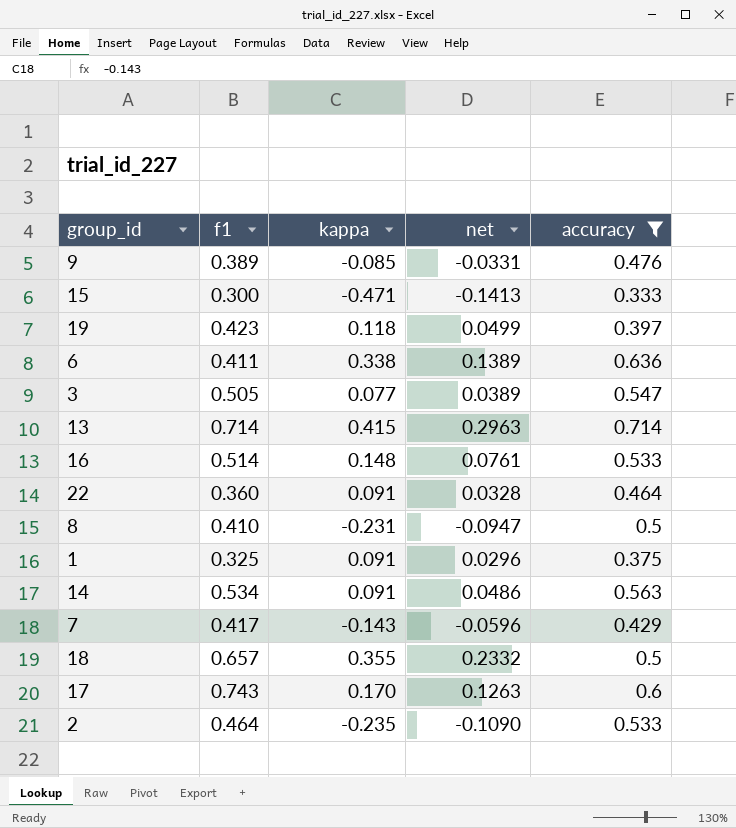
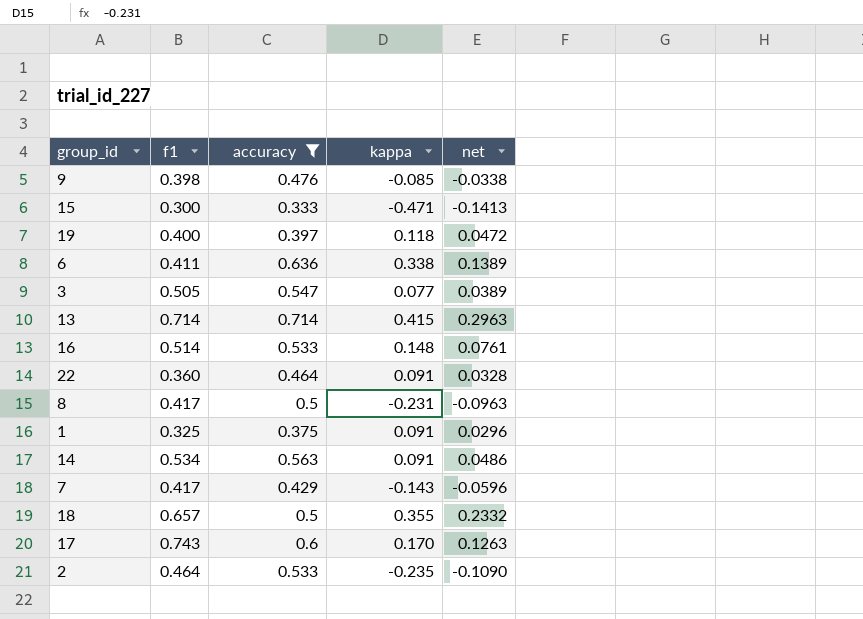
column accuracy | position: 5 -> 3
9 | f1: 0.389 -> 0.398
9 | net: -0.0331 -> -0.0338
19 | f1: 0.423 -> 0.400
19 | net: 0.0499 -> 0.0472
8 | f1: 0.410 -> 0.417
8 | net: -0.0947 -> -0.0963

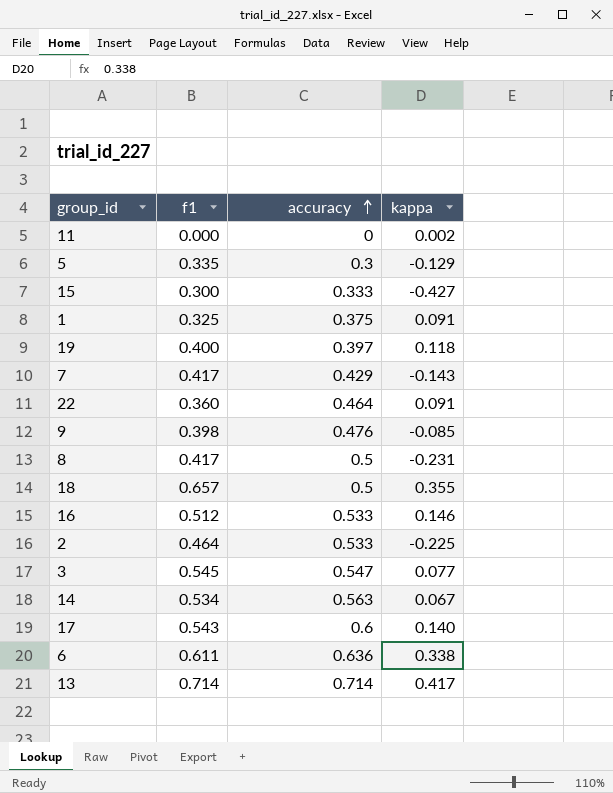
filter: accuracy >= 0.333 -> none
row order: none -> accuracy ascending
column net | formula: [f1] * [kappa] -> none
15 | kappa: -0.471 -> -0.427
16 | f1: 0.514 -> 0.512
16 | kappa: 0.148 -> 0.146
2 | kappa: -0.235 -> -0.225
3 | f1: 0.505 -> 0.545
14 | kappa: 0.091 -> 0.067
17 | f1: 0.743 -> 0.543
17 | kappa: 0.170 -> 0.140
6 | f1: 0.411 -> 0.611
13 | kappa: 0.415 -> 0.417

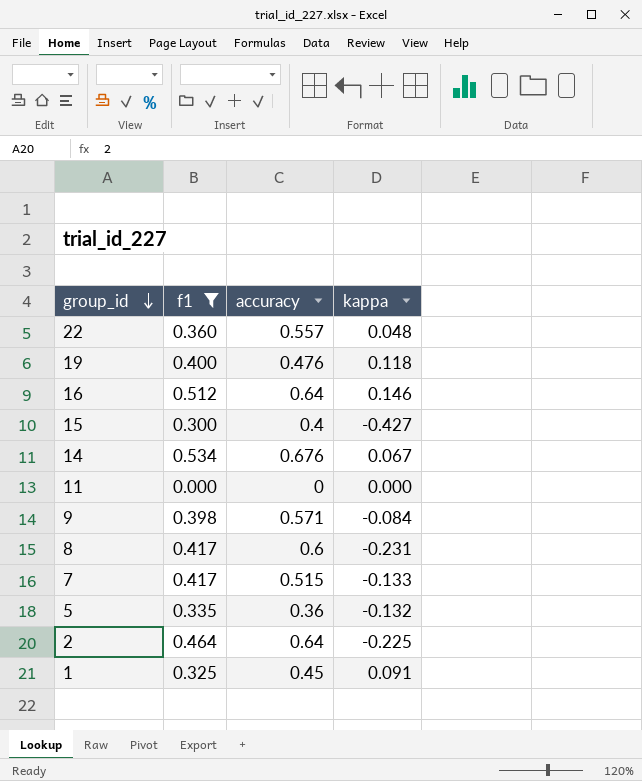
filter: none -> f1 <= 0.534
row order: accuracy ascending -> group_id descending
22 | accuracy: 0.464 -> 0.557
22 | kappa: 0.091 -> 0.048
19 | accuracy: 0.397 -> 0.476
16 | accuracy: 0.533 -> 0.64
15 | accuracy: 0.333 -> 0.4
14 | accuracy: 0.563 -> 0.676
11 | kappa: 0.002 -> 0.000
9 | accuracy: 0.476 -> 0.571
9 | kappa: -0.085 -> -0.084
8 | accuracy: 0.5 -> 0.6
7 | accuracy: 0.429 -> 0.515
7 | kappa: -0.143 -> -0.133
5 | accuracy: 0.3 -> 0.36
5 | kappa: -0.129 -> -0.132
2 | accuracy: 0.533 -> 0.64
1 | accuracy: 0.375 -> 0.45

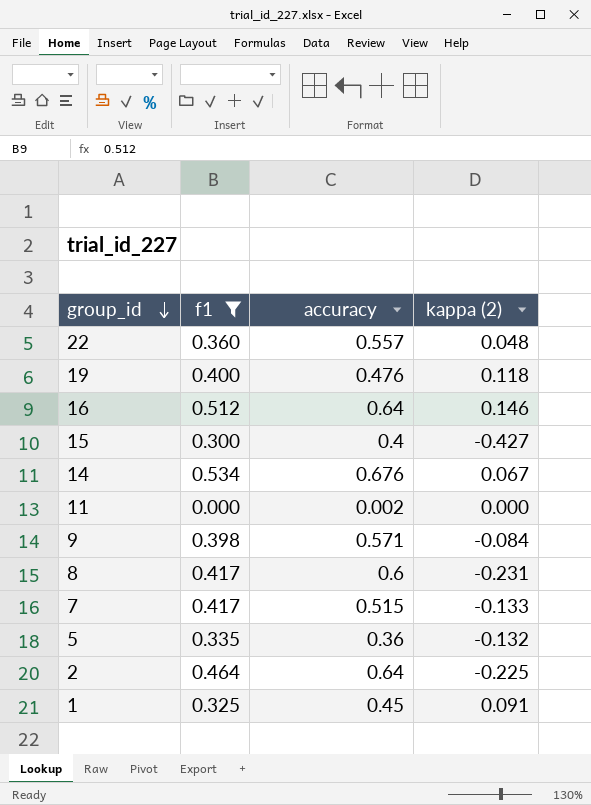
column name: kappa -> kappa (2)
11 | accuracy: 0 -> 0.002

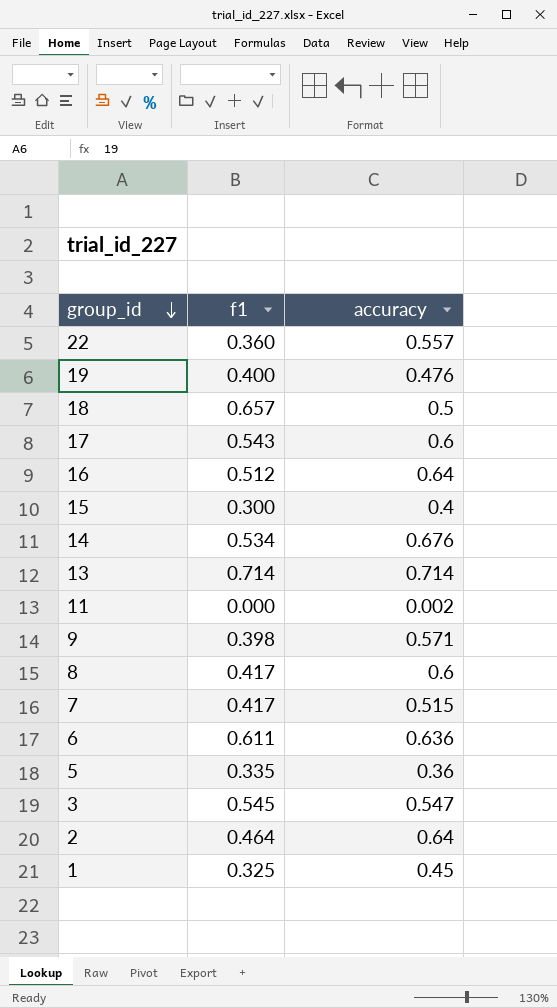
filter: f1 <= 0.534 -> none
column kappa (2) | position: 4 -> none

